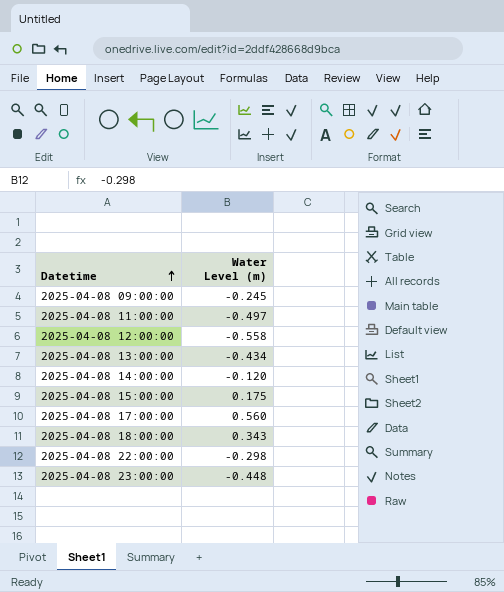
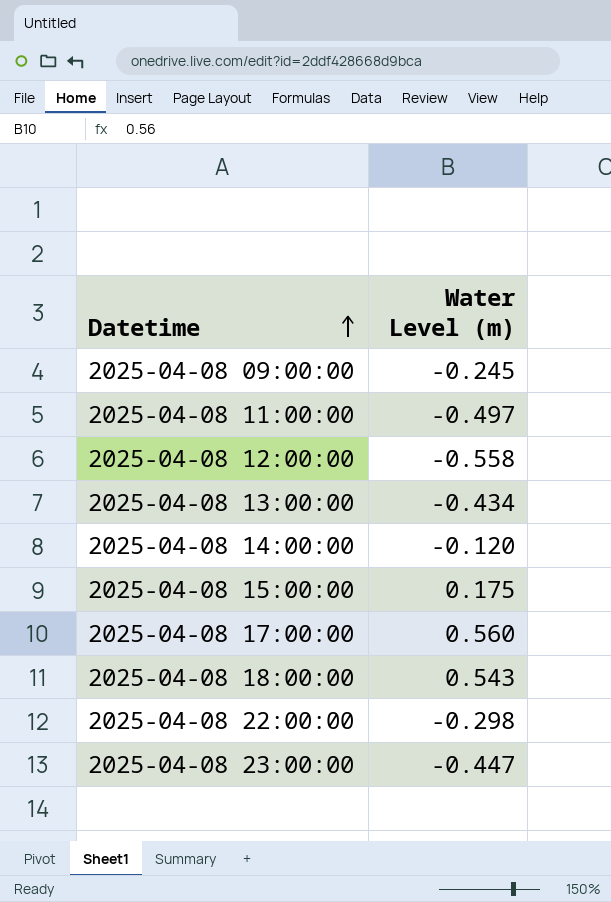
2025-04-08 18:00:00 | Water Level (m): 0.343 -> 0.543
2025-04-08 23:00:00 | Water Level (m): -0.448 -> -0.447

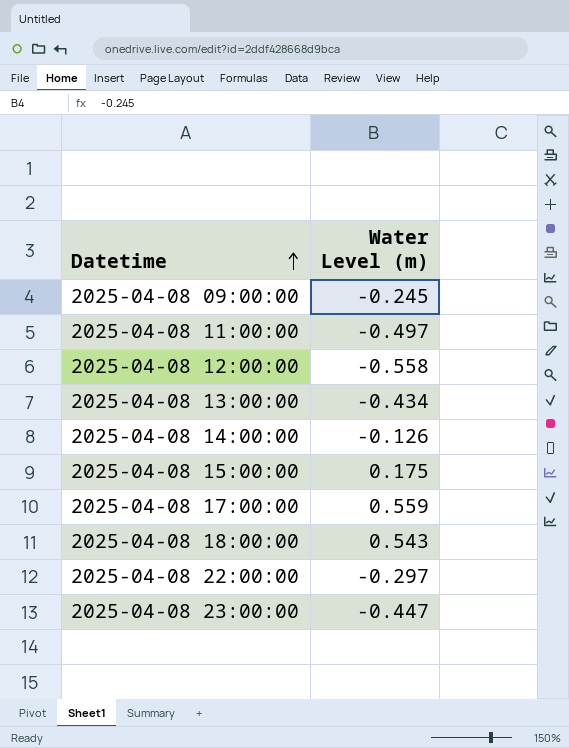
2025-04-08 14:00:00 | Water Level (m): -0.120 -> -0.126
2025-04-08 17:00:00 | Water Level (m): 0.560 -> 0.559
2025-04-08 22:00:00 | Water Level (m): -0.298 -> -0.297

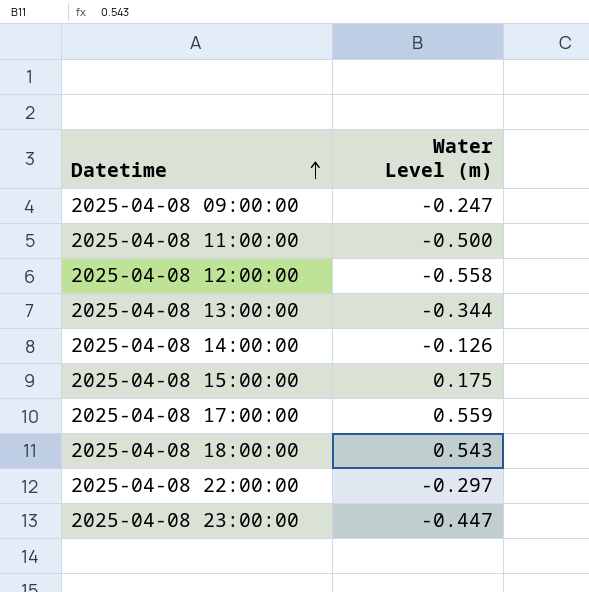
2025-04-08 09:00:00 | Water Level (m): -0.245 -> -0.247
2025-04-08 11:00:00 | Water Level (m): -0.497 -> -0.500
2025-04-08 13:00:00 | Water Level (m): -0.434 -> -0.344

